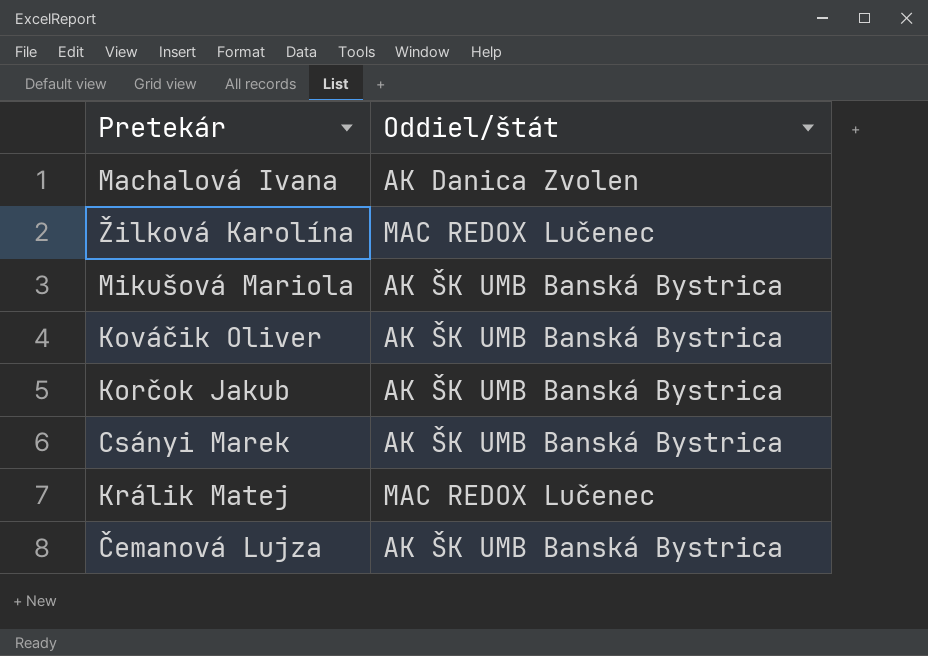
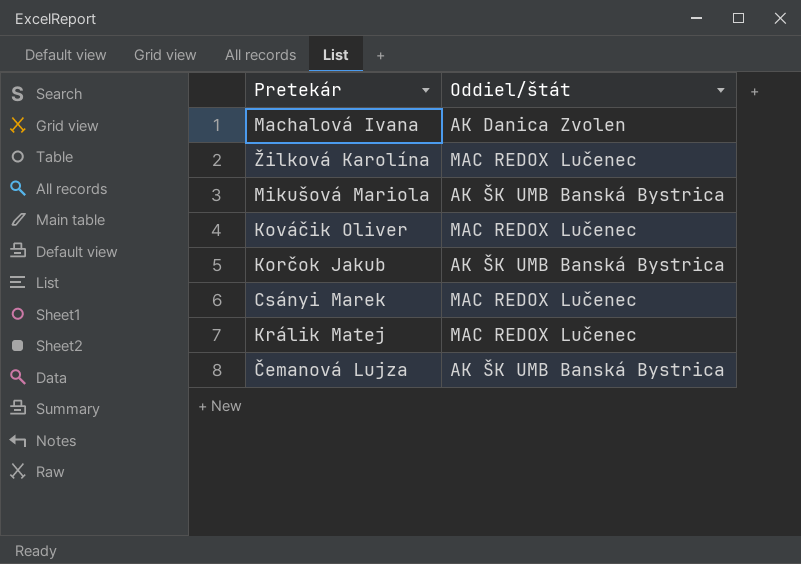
Kováčik Oliver | Oddiel/štát: AK ŠK UMB Banská Bystrica -> MAC REDOX Lučenec
Csányi Marek | Oddiel/štát: AK ŠK UMB Banská Bystrica -> MAC REDOX Lučenec

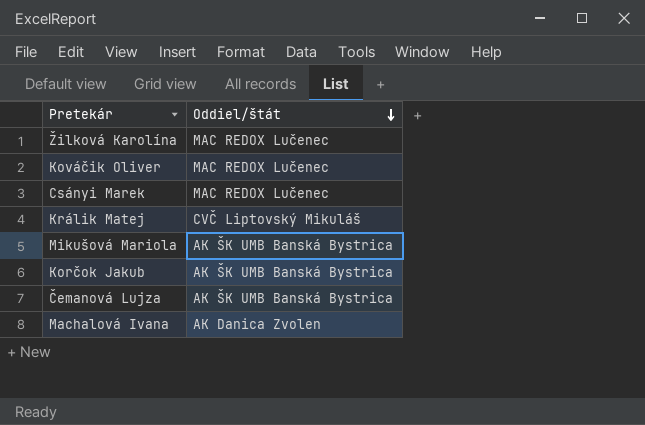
row order: none -> Oddiel/štát descending
Králik Matej | Oddiel/štát: MAC REDOX Lučenec -> CVČ Liptovský Mikuláš

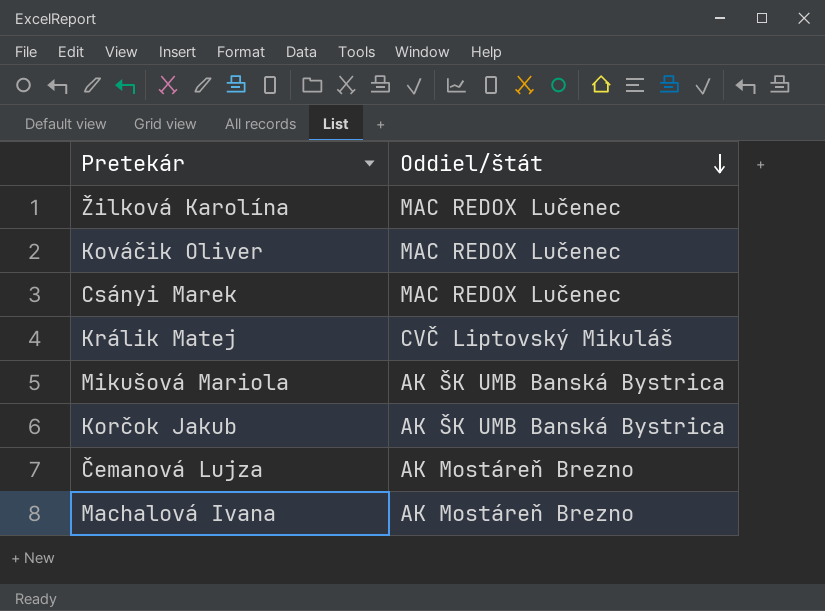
Čemanová Lujza | Oddiel/štát: AK ŠK UMB Banská Bystrica -> AK Mostáreň Brezno
Machalová Ivana | Oddiel/štát: AK Danica Zvolen -> AK Mostáreň Brezno

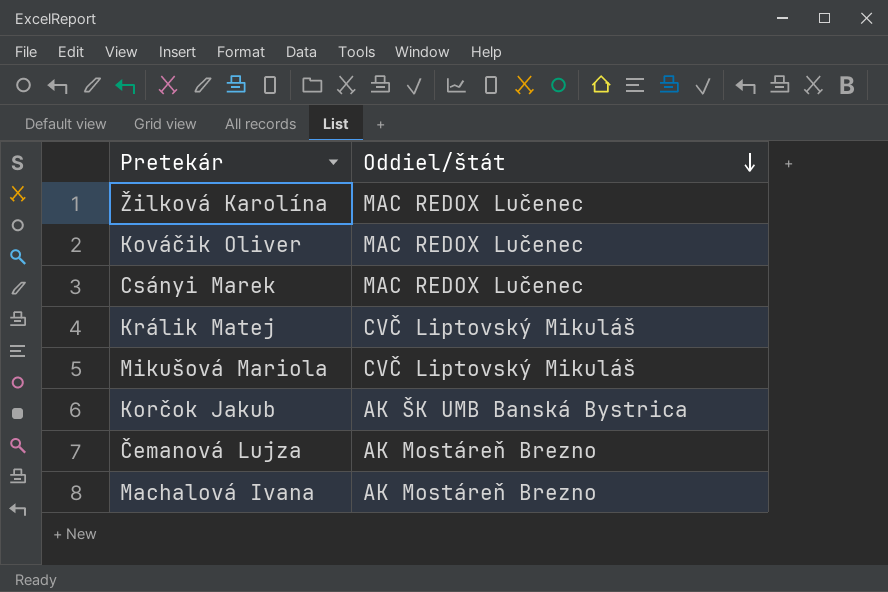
Mikušová Mariola | Oddiel/štát: AK ŠK UMB Banská Bystrica -> CVČ Liptovský Mikuláš

